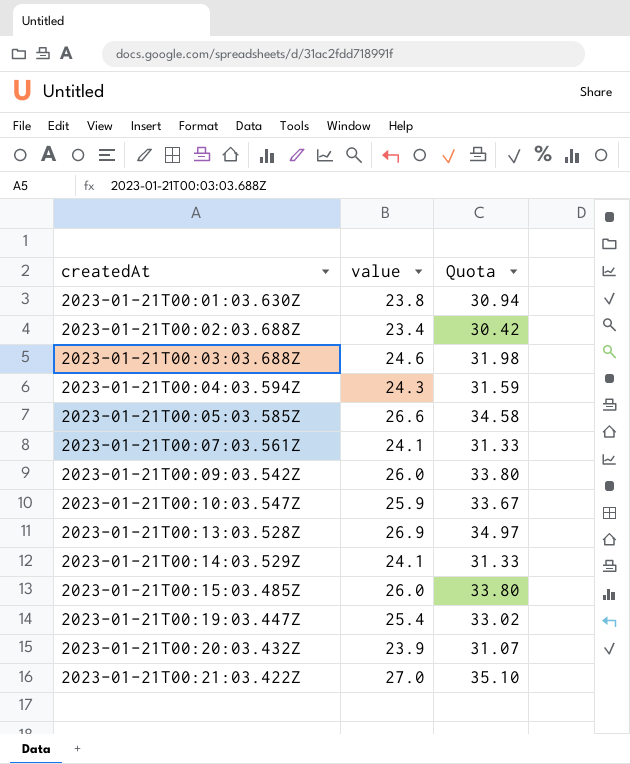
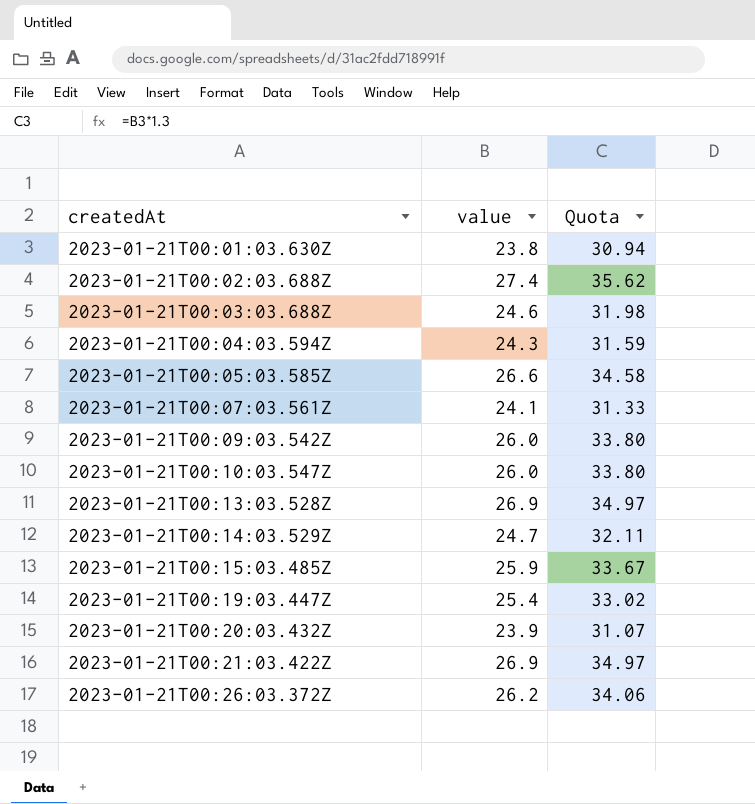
2023-01-21T00:02:03.688Z | value: 23.4 -> 27.4
2023-01-21T00:02:03.688Z | Quota: 30.42 -> 35.62
2023-01-21T00:10:03.547Z | value: 25.9 -> 26.0
2023-01-21T00:10:03.547Z | Quota: 33.67 -> 33.80
2023-01-21T00:14:03.529Z | value: 24.1 -> 24.7
2023-01-21T00:14:03.529Z | Quota: 31.33 -> 32.11
2023-01-21T00:15:03.485Z | value: 26.0 -> 25.9
2023-01-21T00:15:03.485Z | Quota: 33.80 -> 33.67
2023-01-21T00:21:03.422Z | value: 27.0 -> 26.9
2023-01-21T00:21:03.422Z | Quota: 35.10 -> 34.97
row 2023-01-21T00:26:03.372Z: none -> 26.2 | 34.06

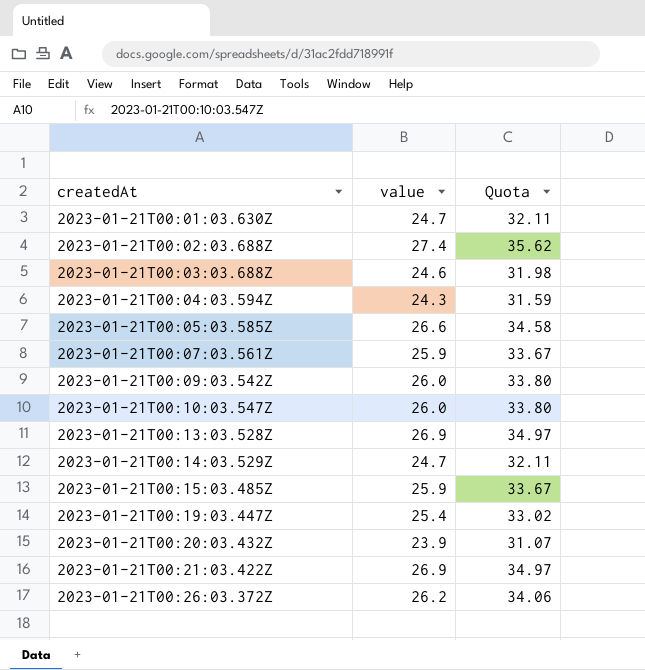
2023-01-21T00:01:03.630Z | value: 23.8 -> 24.7
2023-01-21T00:01:03.630Z | Quota: 30.94 -> 32.11
2023-01-21T00:07:03.561Z | value: 24.1 -> 25.9
2023-01-21T00:07:03.561Z | Quota: 31.33 -> 33.67

